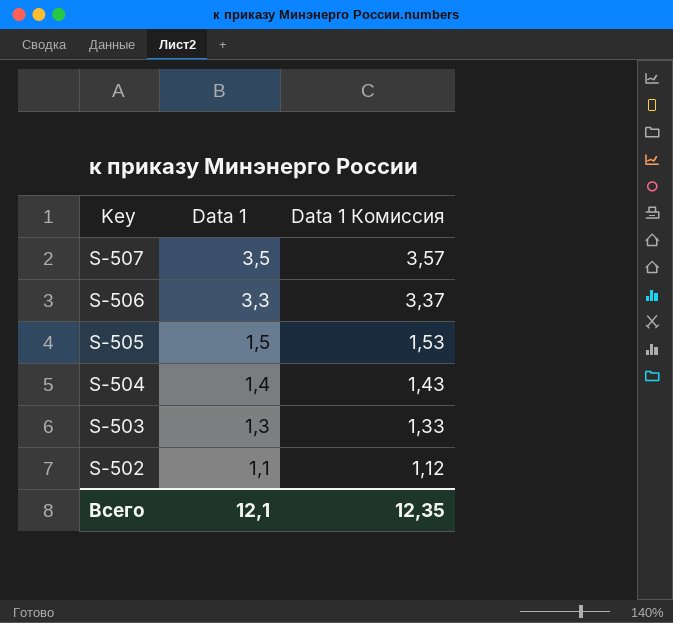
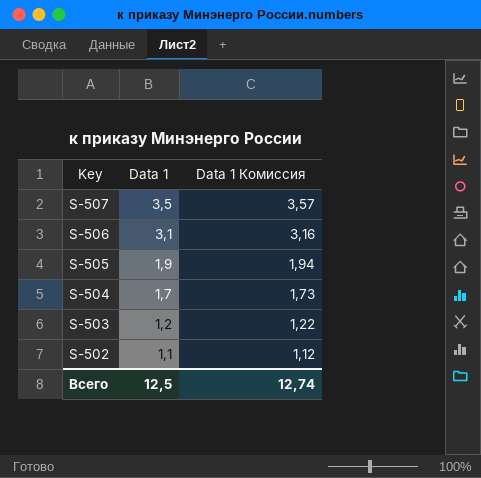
S-506 | Data 1: 3,3 -> 3,1
S-506 | Data 1 Комиссия: 3,37 -> 3,16
S-505 | Data 1: 1,5 -> 1,9
S-505 | Data 1 Комиссия: 1,53 -> 1,94
S-504 | Data 1: 1,4 -> 1,7
S-504 | Data 1 Комиссия: 1,43 -> 1,73
S-503 | Data 1: 1,3 -> 1,2
S-503 | Data 1 Комиссия: 1,33 -> 1,22
Всего | Data 1: 12,1 -> 12,5
Всего | Data 1 Комиссия: 12,35 -> 12,74

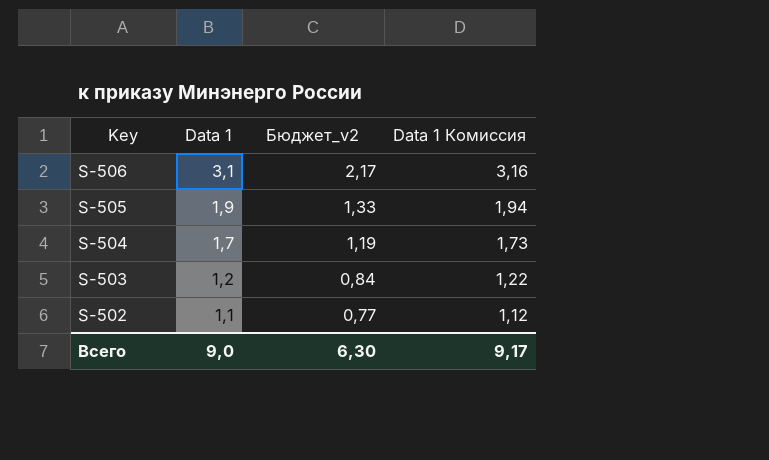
column Бюджет_v2 | formula: none -> [Data 1] * 0,7
row S-507: 3,5 | 3,57 -> none
Всего | Data 1: 12,5 -> 9,0
Всего | Data 1 Комиссия: 12,74 -> 9,17

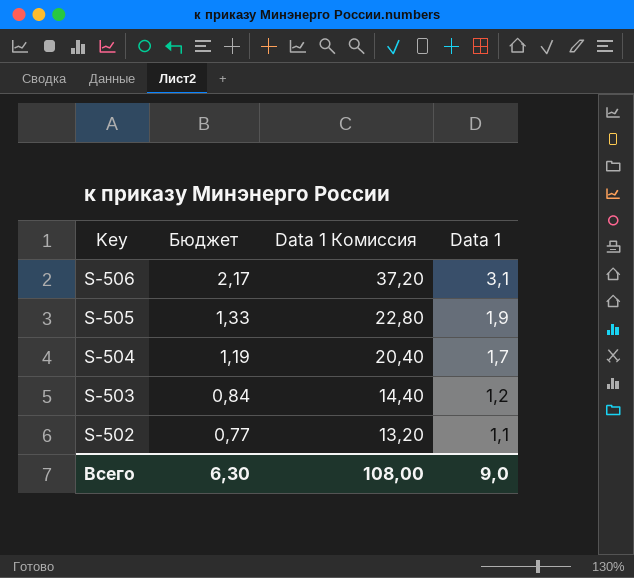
column name: Бюджет_v2 -> Бюджет
column Data 1 Комиссия | formula: [Data 1] * 1,02 -> [Data 1] * 12
column Data 1 | position: 2 -> 4
Всего | Data 1 Комиссия: 9,17 -> 108,00

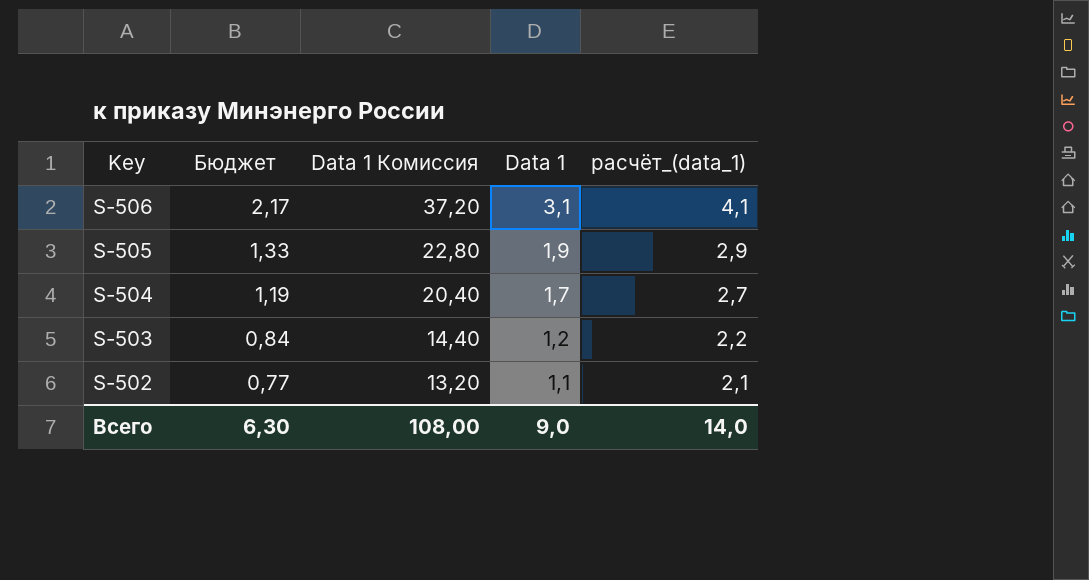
column расчёт_(data_1) | formula: none -> [Data 1] + 1

